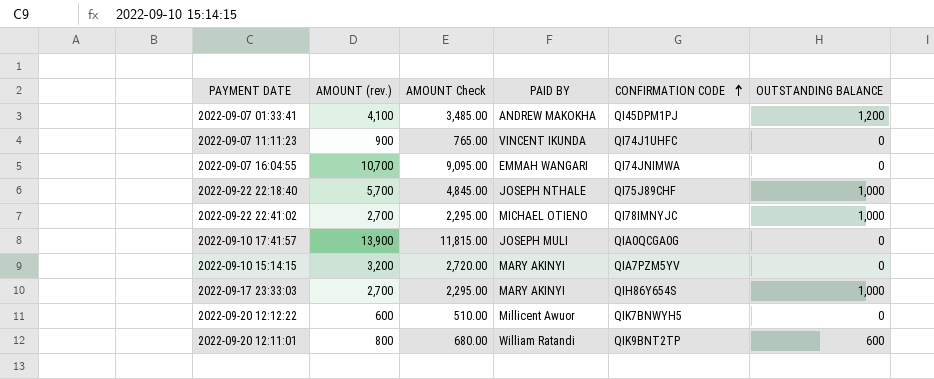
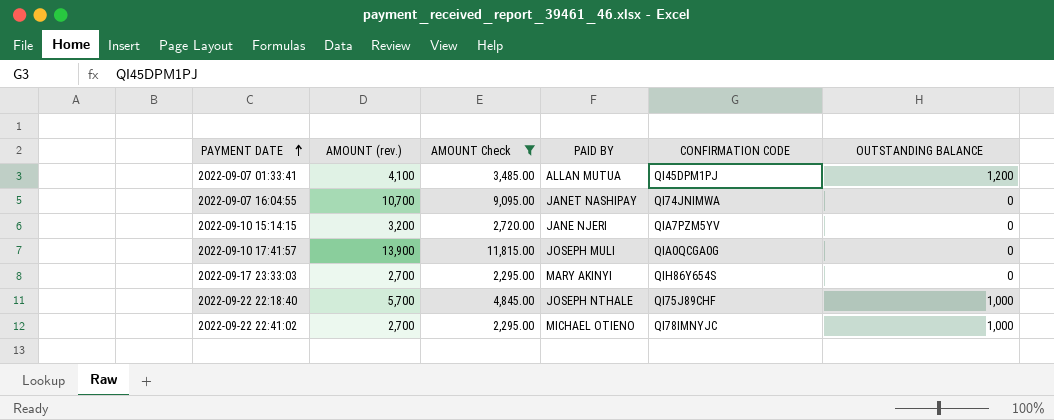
filter: none -> AMOUNT Check >= 2,295.00
row order: CONFIRMATION CODE ascending -> PAYMENT DATE ascending
2022-09-07 01:33:41 | PAID BY: ANDREW MAKOKHA -> ALLAN MUTUA
2022-09-07 16:04:55 | PAID BY: EMMAH WANGARI -> JANET NASHIPAY
2022-09-10 15:14:15 | PAID BY: MARY AKINYI -> JANE NJERI
2022-09-17 23:33:03 | OUTSTANDING BALANCE: 1,000 -> 0

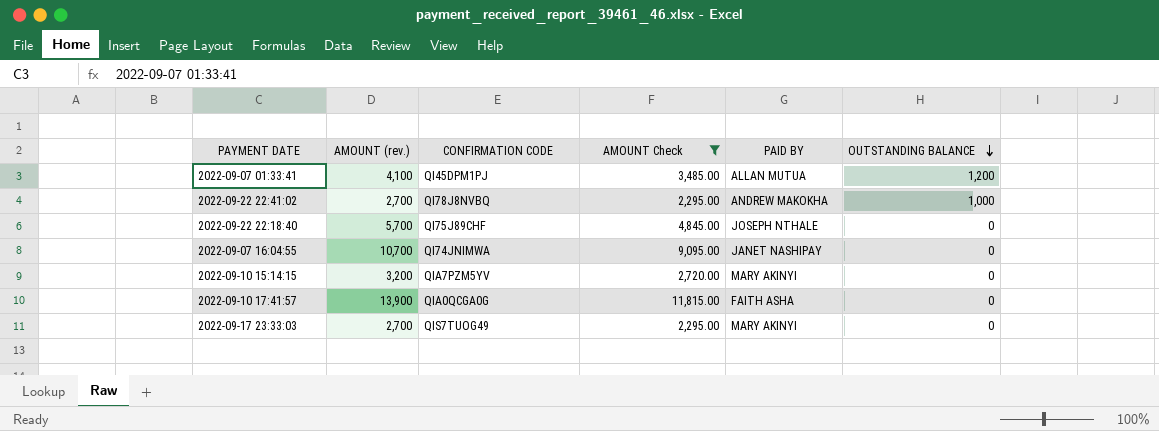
row order: PAYMENT DATE ascending -> OUTSTANDING BALANCE descending
column CONFIRMATION CODE | position: 5 -> 3
2022-09-22 22:41:02 | CONFIRMATION CODE: QI78IMNYJC -> QI78J8NVBQ
2022-09-22 22:41:02 | PAID BY: MICHAEL OTIENO -> ANDREW MAKOKHA
2022-09-22 22:18:40 | OUTSTANDING BALANCE: 1,000 -> 0
2022-09-10 15:14:15 | PAID BY: JANE NJERI -> MARY AKINYI
2022-09-10 17:41:57 | PAID BY: JOSEPH MULI -> FAITH ASHA
2022-09-17 23:33:03 | CONFIRMATION CODE: QIH86Y654S -> QIS7TUOG49

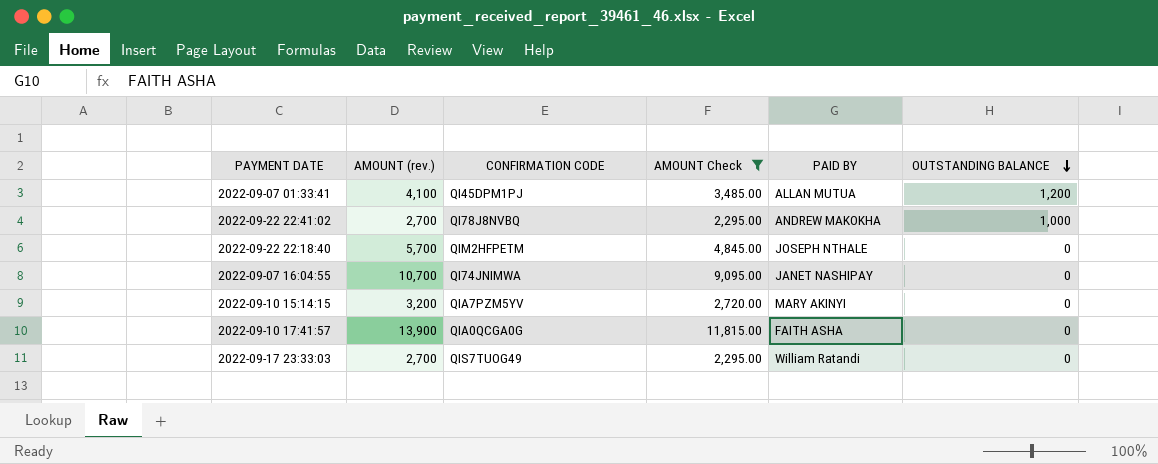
2022-09-22 22:18:40 | CONFIRMATION CODE: QI75J89CHF -> QIM2HFPETM
2022-09-17 23:33:03 | PAID BY: MARY AKINYI -> William Ratandi

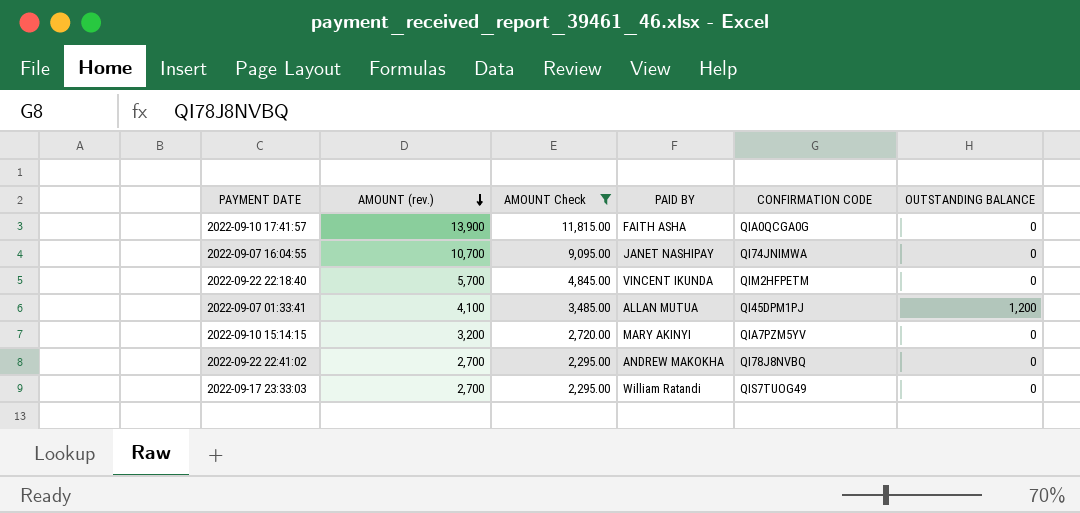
row order: OUTSTANDING BALANCE descending -> AMOUNT (rev.) descending
column CONFIRMATION CODE | position: 3 -> 5
2022-09-22 22:18:40 | PAID BY: JOSEPH NTHALE -> VINCENT IKUNDA
2022-09-22 22:41:02 | OUTSTANDING BALANCE: 1,000 -> 0

